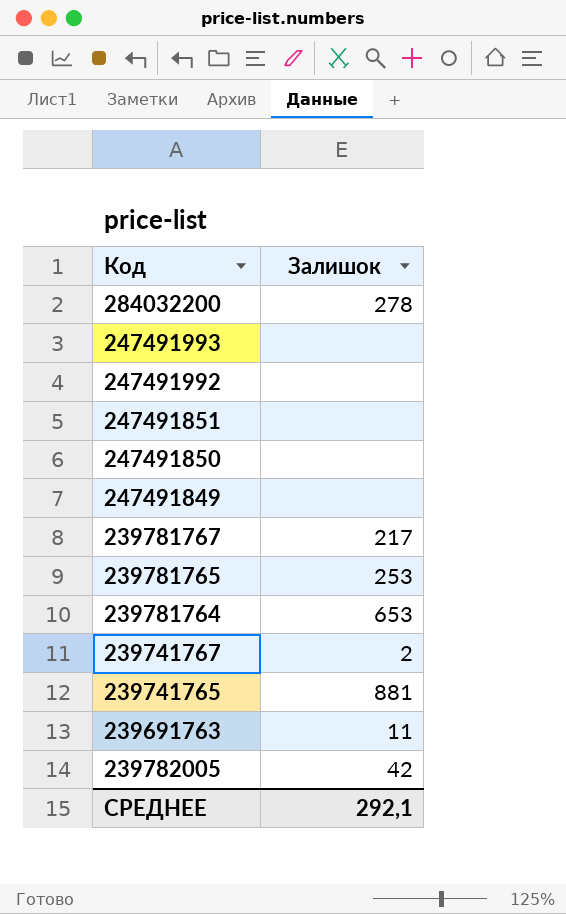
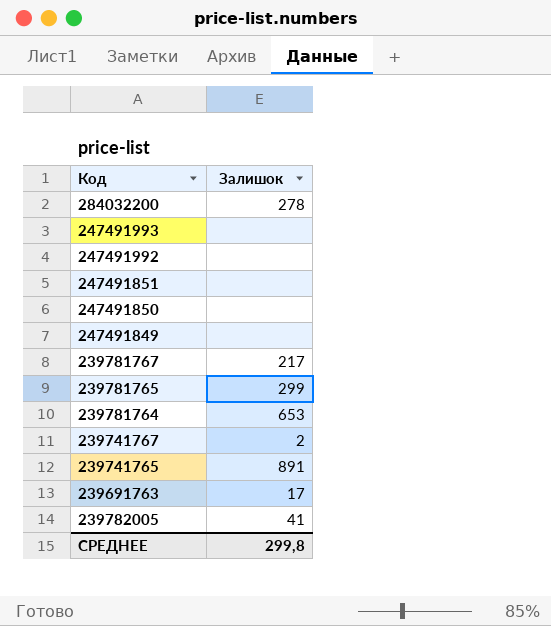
239781765 | Залишок: 253 -> 299
239741765 | Залишок: 881 -> 891
239691763 | Залишок: 11 -> 17
239782005 | Залишок: 42 -> 41
СРЕДНЕЕ | Залишок: 292,1 -> 299,8

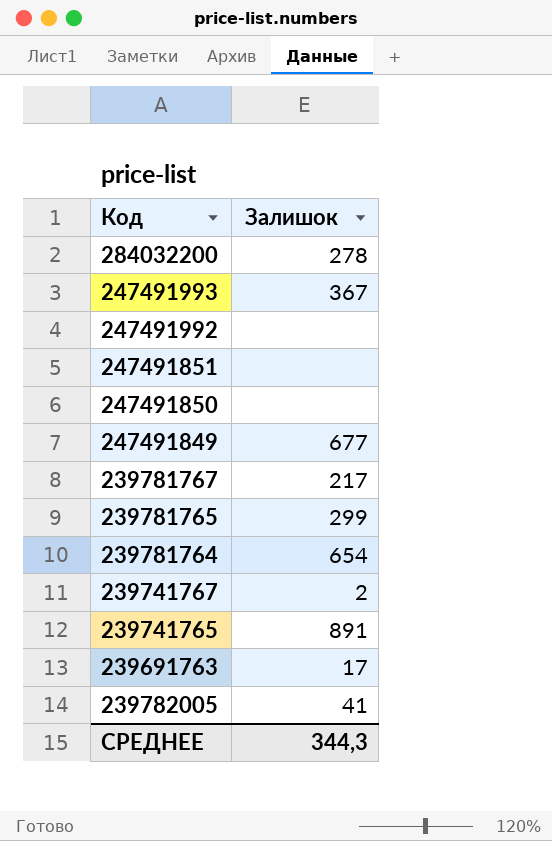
247491993 | Залишок: none -> 367
247491849 | Залишок: none -> 677
239781764 | Залишок: 653 -> 654
СРЕДНЕЕ | Залишок: 299,8 -> 344,3

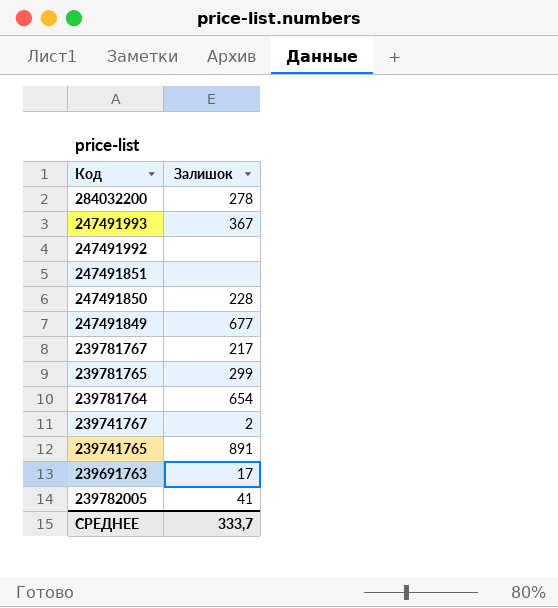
247491850 | Залишок: none -> 228
СРЕДНЕЕ | Залишок: 344,3 -> 333,7

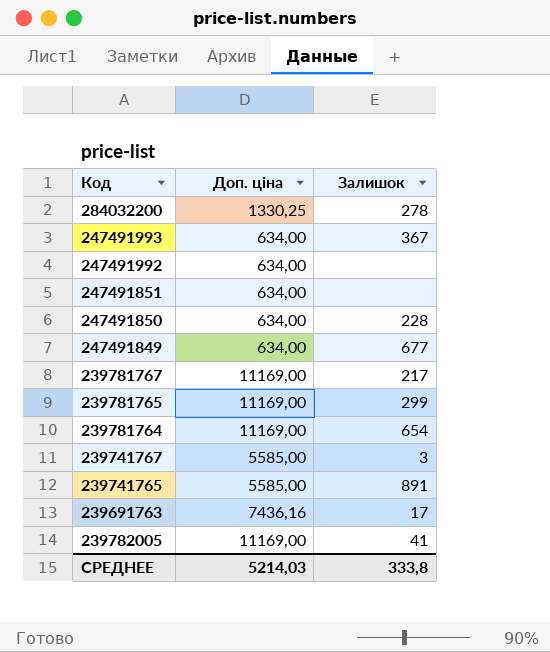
column Доп. ціна | position: none -> 2
239741767 | Залишок: 2 -> 3
СРЕДНЕЕ | Залишок: 333,7 -> 333,8

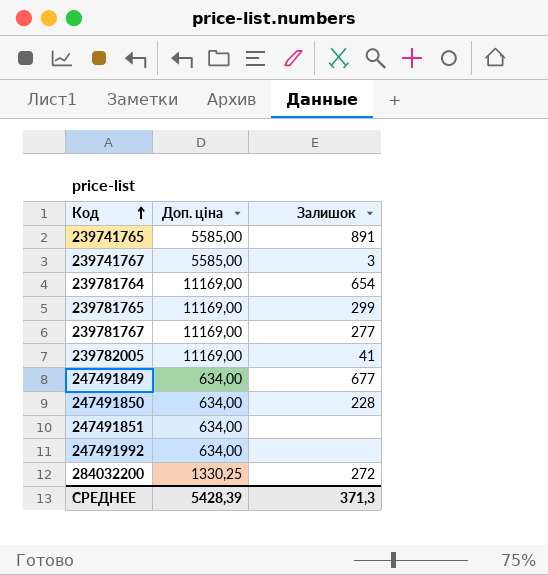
row order: none -> Код ascending
row 247491993: 634,00 | 367 -> none
row 239691763: 7436,16 | 17 -> none
239781767 | Залишок: 217 -> 277
284032200 | Залишок: 278 -> 272
СРЕДНЕЕ | Доп. ціна: 5214,03 -> 5428,39
СРЕДНЕЕ | Залишок: 333,8 -> 371,3

